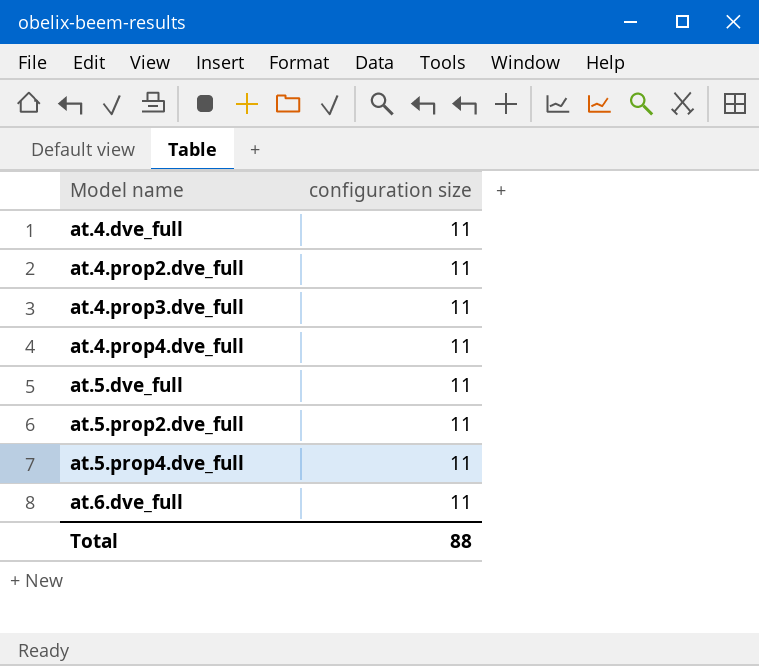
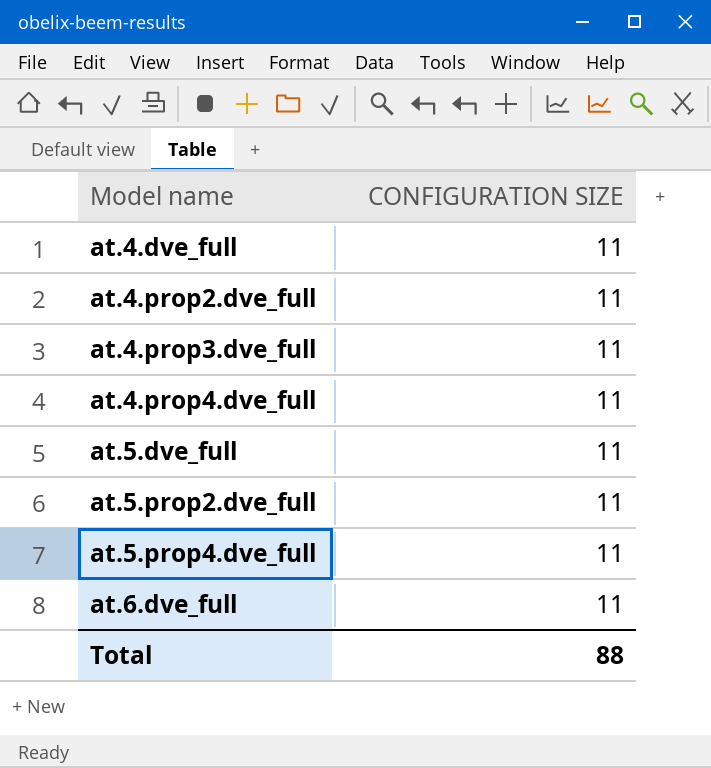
column name: configuration size -> CONFIGURATION SIZE

